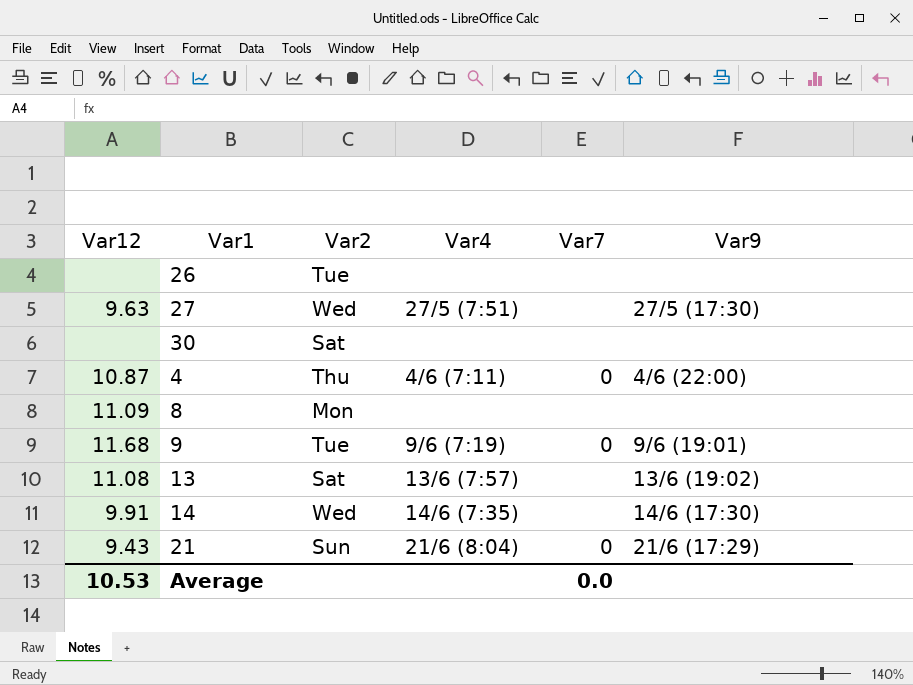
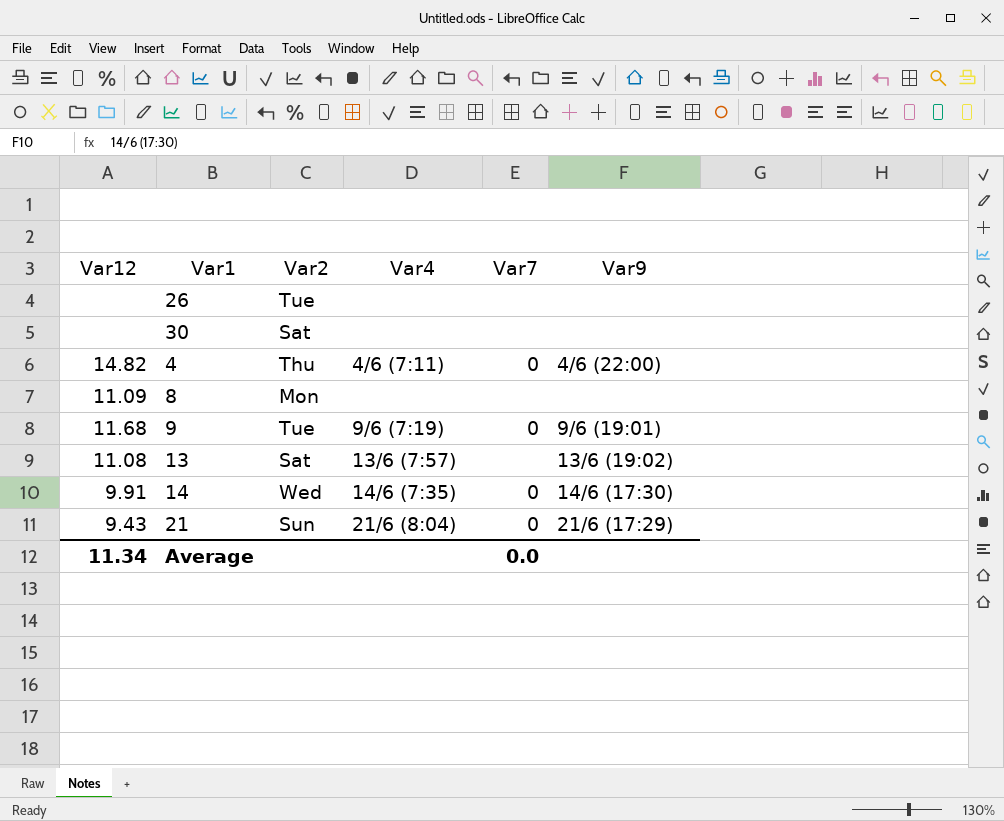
row 27: 9.63 | Wed | 27/5 (7:51) | none | 27/5 (17:30) -> none
4 | Var12: 10.87 -> 14.82
14 | Var7: none -> 0
Average | Var12: 10.53 -> 11.34

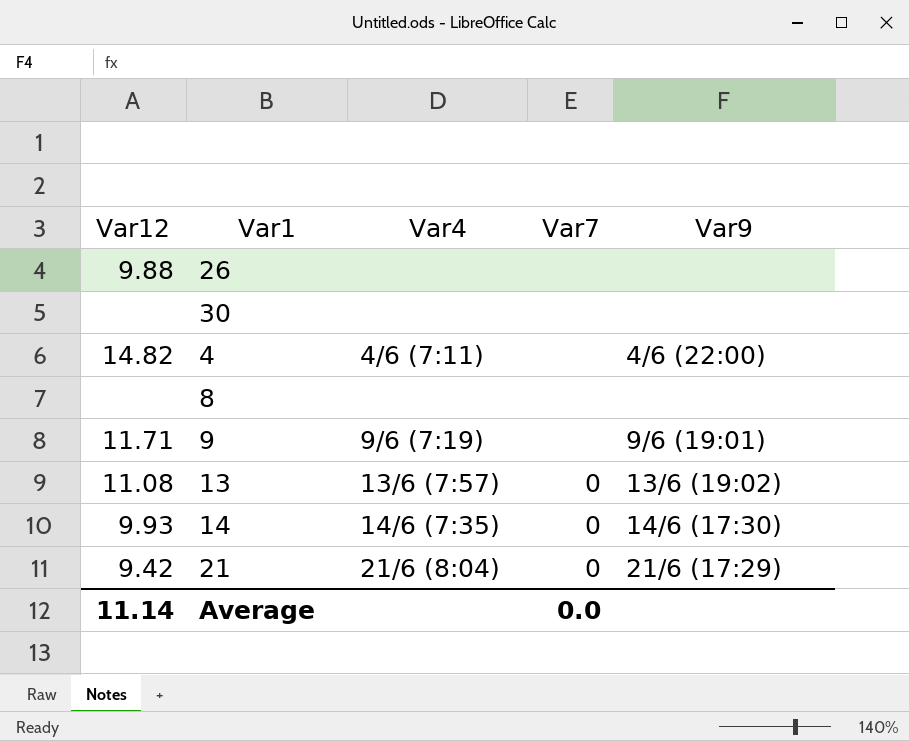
column Var2 | position: 3 -> none
26 | Var12: none -> 9.88
4 | Var7: 0 -> none
8 | Var12: 11.09 -> none
9 | Var12: 11.68 -> 11.71
9 | Var7: 0 -> none
13 | Var7: none -> 0
14 | Var12: 9.91 -> 9.93
21 | Var12: 9.43 -> 9.42
Average | Var12: 11.34 -> 11.14

